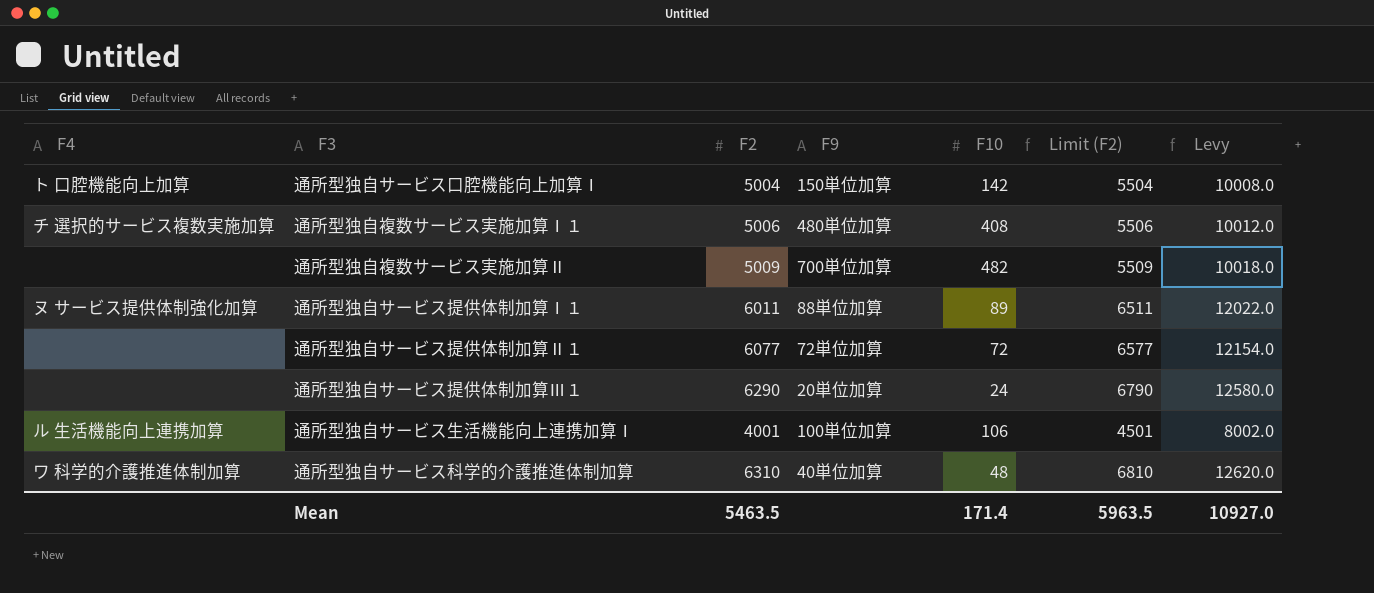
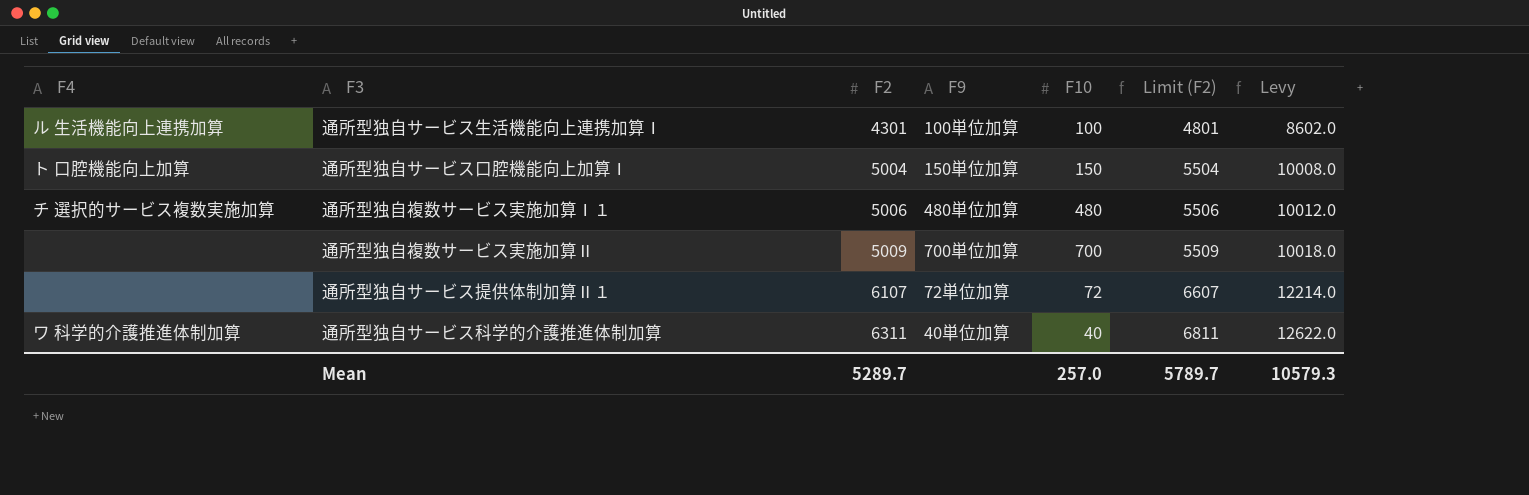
row order: none -> F2 ascending
row 通所型独自サービス提供体制加算Ⅰ１: ヌ サービス提供体制強化加算 | 6011 | 88単位加算 | 89 | 6511 | 12022.0 -> none
row 通所型独自サービス提供体制加算Ⅲ１: none | 6290 | 20単位加算 | 24 | 6790 | 12580.0 -> none
通所型独自サービス生活機能向上連携加算Ⅰ | F2: 4001 -> 4301
通所型独自サービス生活機能向上連携加算Ⅰ | F10: 106 -> 100
通所型独自サービス生活機能向上連携加算Ⅰ | Limit (F2): 4501 -> 4801
通所型独自サービス生活機能向上連携加算Ⅰ | Levy: 8002.0 -> 8602.0
通所型独自サービス口腔機能向上加算Ⅰ | F10: 142 -> 150
通所型独自複数サービス実施加算Ⅰ１ | F10: 408 -> 480
通所型独自複数サービス実施加算Ⅱ | F10: 482 -> 700
通所型独自サービス提供体制加算Ⅱ１ | F2: 6077 -> 6107
通所型独自サービス提供体制加算Ⅱ１ | Limit (F2): 6577 -> 6607
通所型独自サービス提供体制加算Ⅱ１ | Levy: 12154.0 -> 12214.0
通所型独自サービス科学的介護推進体制加算 | F2: 6310 -> 6311
通所型独自サービス科学的介護推進体制加算 | F10: 48 -> 40
通所型独自サービス科学的介護推進体制加算 | Limit (F2): 6810 -> 6811
通所型独自サービス科学的介護推進体制加算 | Levy: 12620.0 -> 12622.0
Mean | F2: 5463.5 -> 5289.7
Mean | F10: 171.4 -> 257.0
Mean | Limit (F2): 5963.5 -> 5789.7
Mean | Levy: 10927.0 -> 10579.3

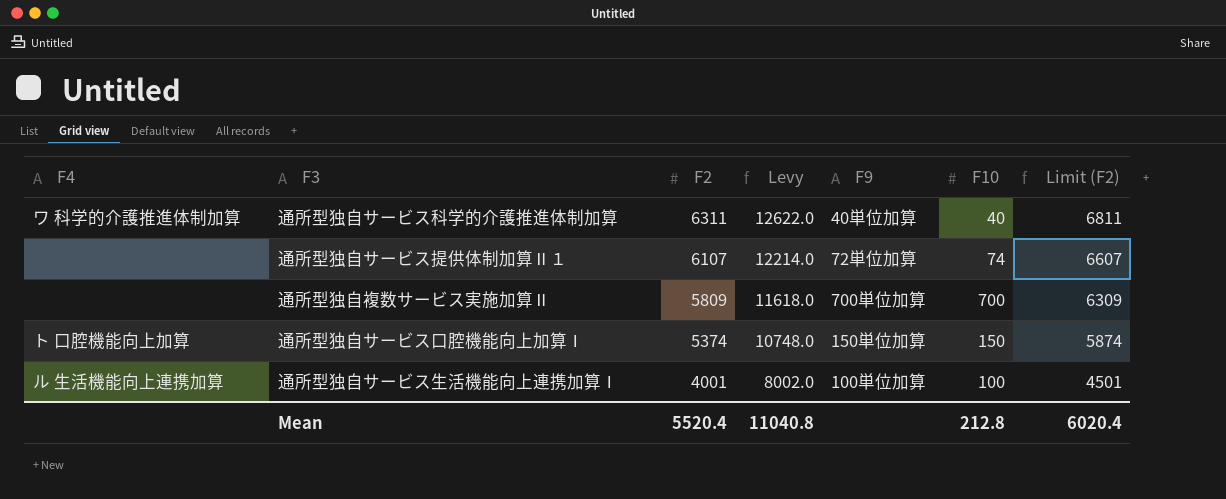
row order: F2 ascending -> F2 descending
column Levy | position: 7 -> 4
row 通所型独自複数サービス実施加算Ⅰ１: チ 選択的サービス複数実施加算 | 5006 | 480単位加算 | 480 | 5506 | 10012.0 -> none
通所型独自サービス提供体制加算Ⅱ１ | F10: 72 -> 74
通所型独自複数サービス実施加算Ⅱ | F2: 5009 -> 5809
通所型独自複数サービス実施加算Ⅱ | Levy: 10018.0 -> 11618.0
通所型独自複数サービス実施加算Ⅱ | Limit (F2): 5509 -> 6309
通所型独自サービス口腔機能向上加算Ⅰ | F2: 5004 -> 5374
通所型独自サービス口腔機能向上加算Ⅰ | Levy: 10008.0 -> 10748.0
通所型独自サービス口腔機能向上加算Ⅰ | Limit (F2): 5504 -> 5874
通所型独自サービス生活機能向上連携加算Ⅰ | F2: 4301 -> 4001
通所型独自サービス生活機能向上連携加算Ⅰ | Levy: 8602.0 -> 8002.0
通所型独自サービス生活機能向上連携加算Ⅰ | Limit (F2): 4801 -> 4501
Mean | F2: 5289.7 -> 5520.4
Mean | Levy: 10579.3 -> 11040.8
Mean | F10: 257.0 -> 212.8
Mean | Limit (F2): 5789.7 -> 6020.4

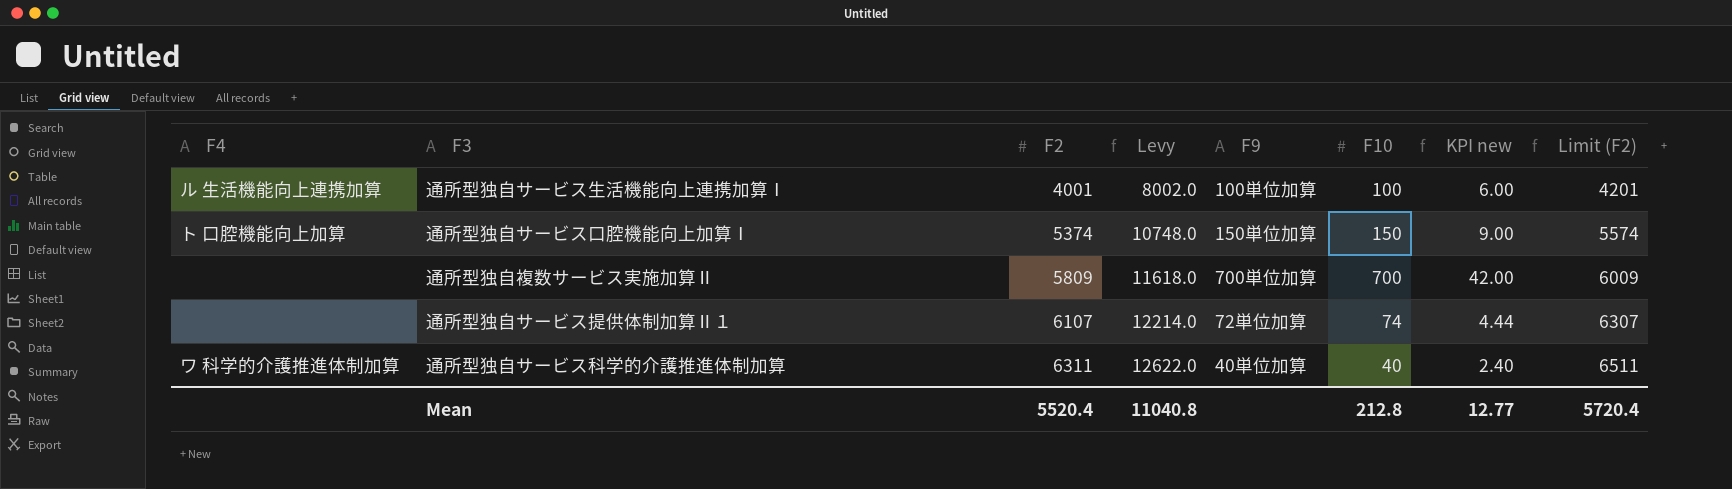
row order: F2 descending -> F2 ascending
column KPI new | formula: none -> [F10] * 0.06
column Limit (F2) | formula: [F2] + 500 -> [F2] + 200
Mean | Limit (F2): 6020.4 -> 5720.4

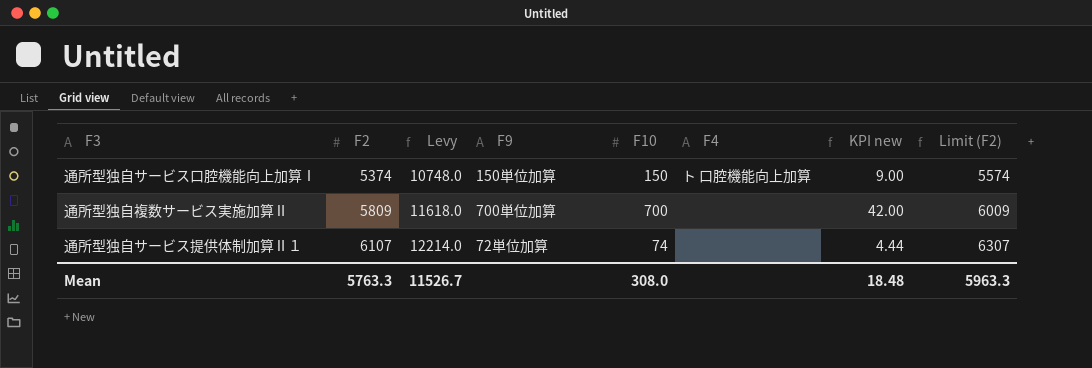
column F4 | position: 1 -> 6
row 通所型独自サービス生活機能向上連携加算Ⅰ: ル 生活機能向上連携加算 | 4001 | 8002.0 | 100単位加算 | 100 | 6.00 | 4201 -> none
row 通所型独自サービス科学的介護推進体制加算: ワ 科学的介護推進体制加算 | 6311 | 12622.0 | 40単位加算 | 40 | 2.40 | 6511 -> none
Mean | F2: 5520.4 -> 5763.3
Mean | Levy: 11040.8 -> 11526.7
Mean | F10: 212.8 -> 308.0
Mean | KPI new: 12.77 -> 18.48
Mean | Limit (F2): 5720.4 -> 5963.3

